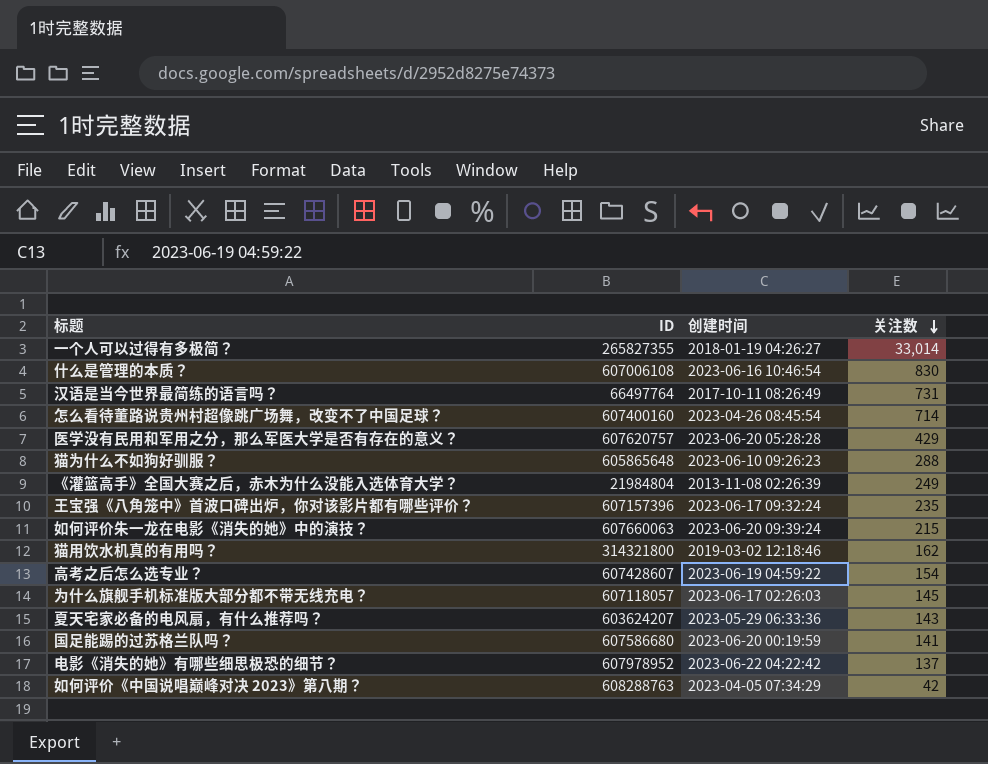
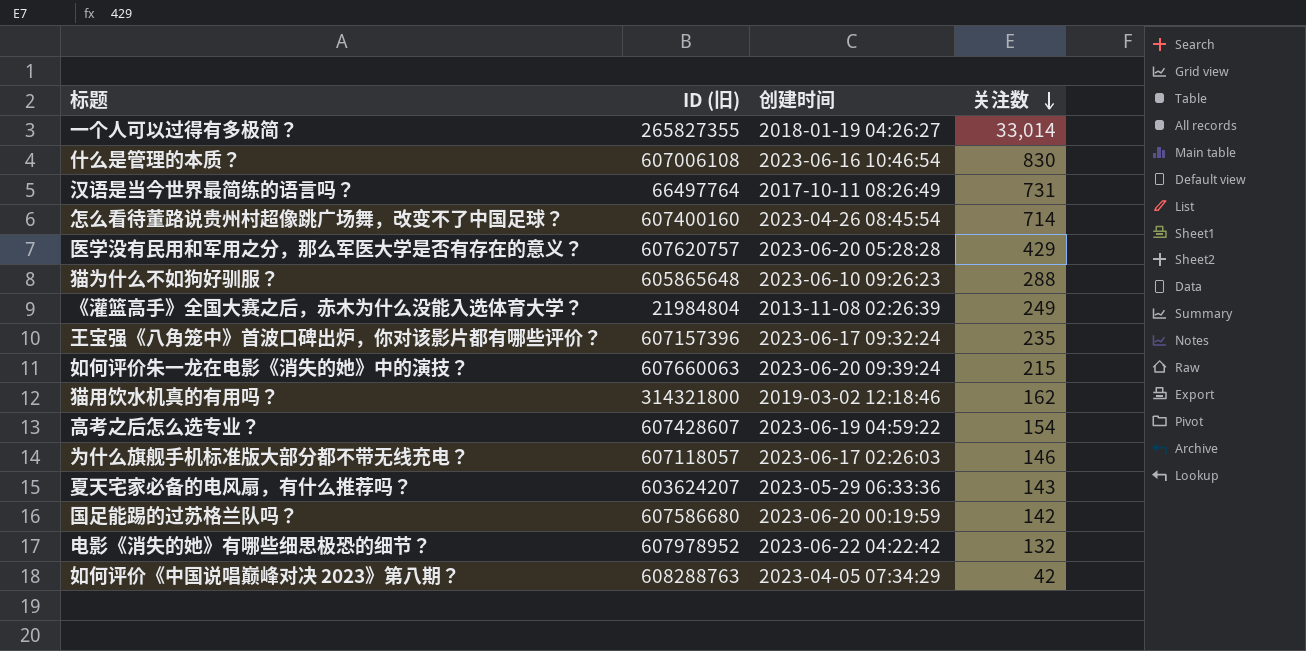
column name: ID -> ID (旧)
为什么旗舰手机标准版大部分都不带无线充电？ | 关注数: 145 -> 146
国足能踢的过苏格兰队吗？ | 关注数: 141 -> 142
电影《消失的她》有哪些细思极恐的细节？ | 关注数: 137 -> 132

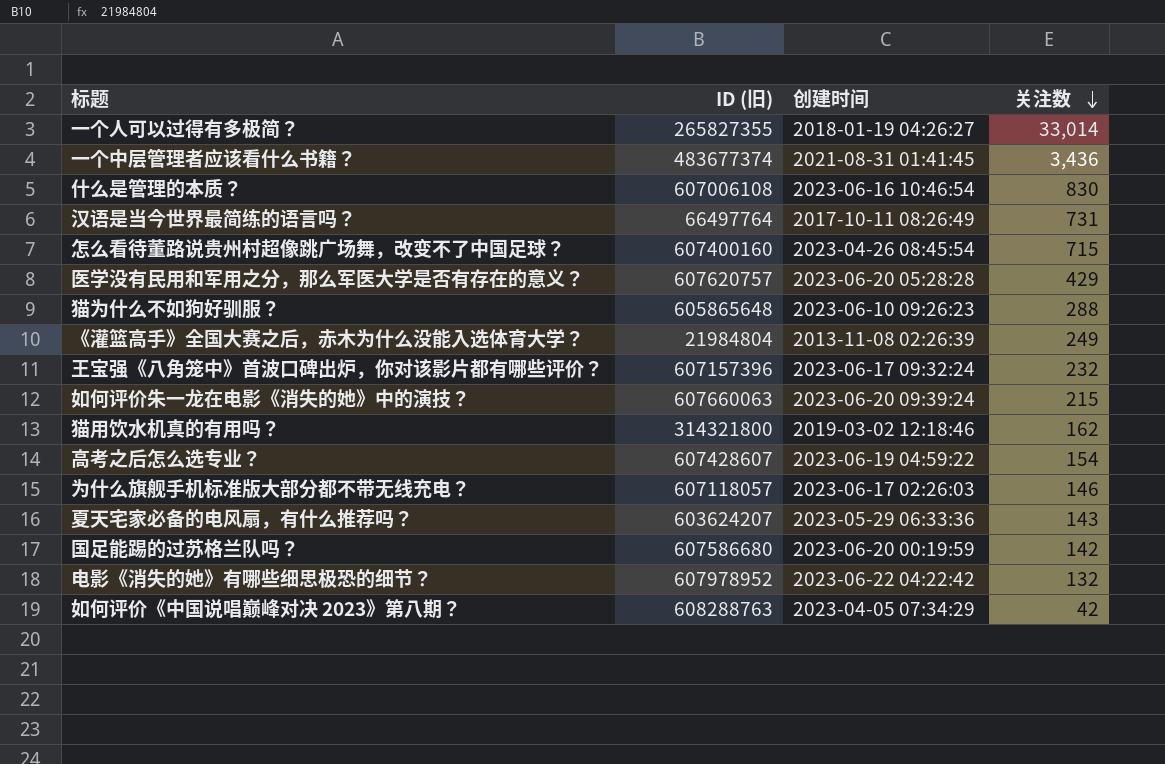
row 一个中层管理者应该看什么书籍？: none -> 483677374 | 2021-08-31 01:41:45 | 3,436
怎么看待董路说贵州村超像跳广场舞，改变不了中国足球？ | 关注数: 714 -> 715
王宝强《八角笼中》首波口碑出炉，你对该影片都有哪些评价？ | 关注数: 235 -> 232

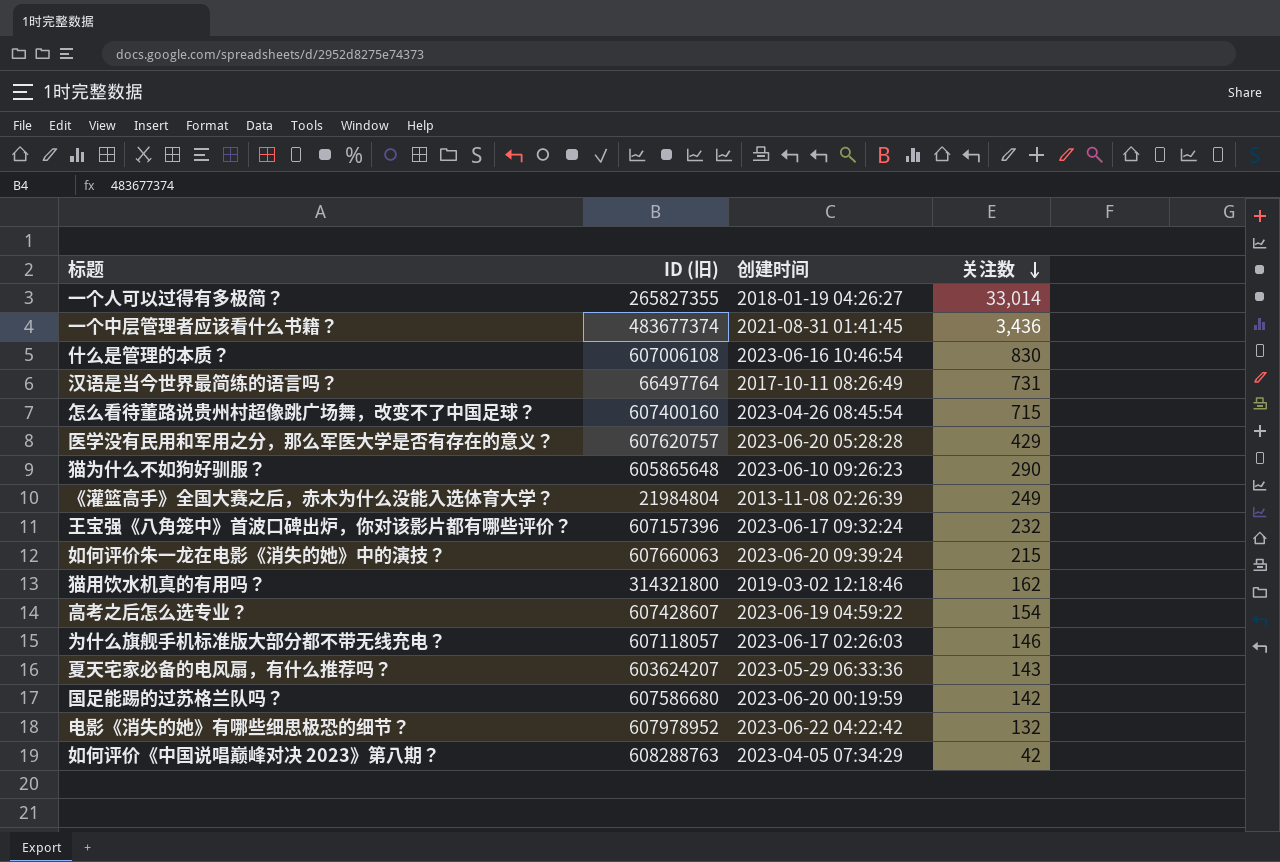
猫为什么不如狗好驯服？ | 关注数: 288 -> 290

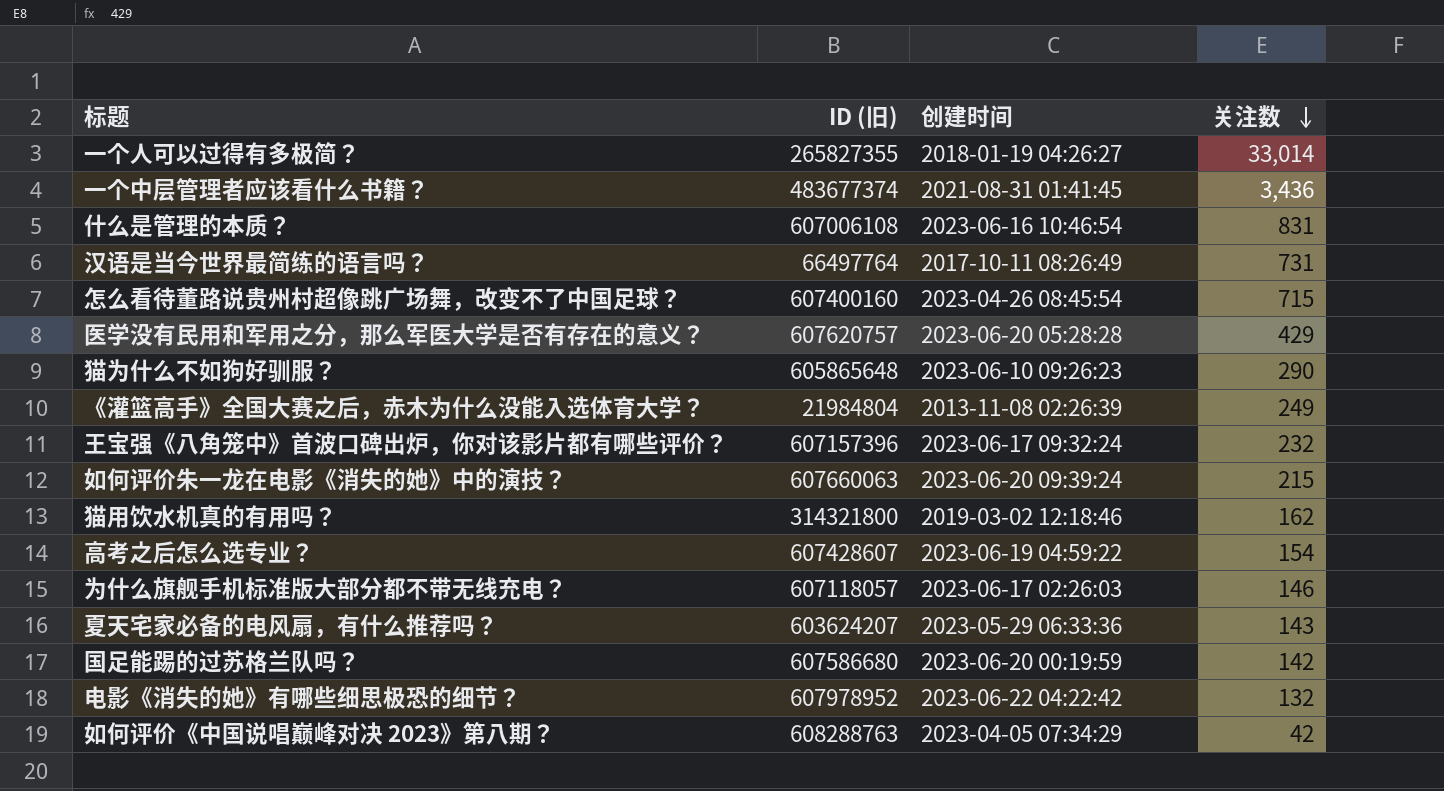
什么是管理的本质？ | 关注数: 830 -> 831

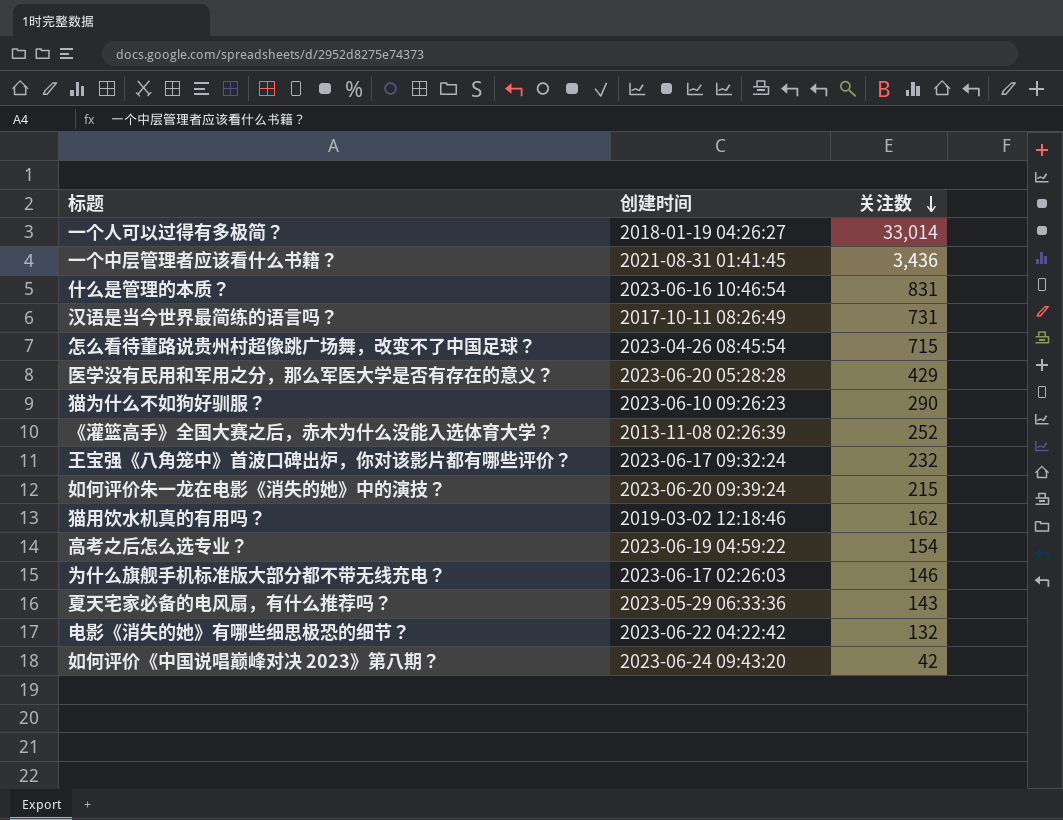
column ID (旧) | position: 2 -> none
row 国足能踢的过苏格兰队吗？: 607586680 | 2023-06-20 00:19:59 | 142 -> none
《灌篮高手》全国大赛之后，赤木为什么没能入选体育大学？ | 关注数: 249 -> 252
如何评价《中国说唱巅峰对决 2023》第八期？ | 创建时间: 2023-04-05 07:34:29 -> 2023-06-24 09:43:20

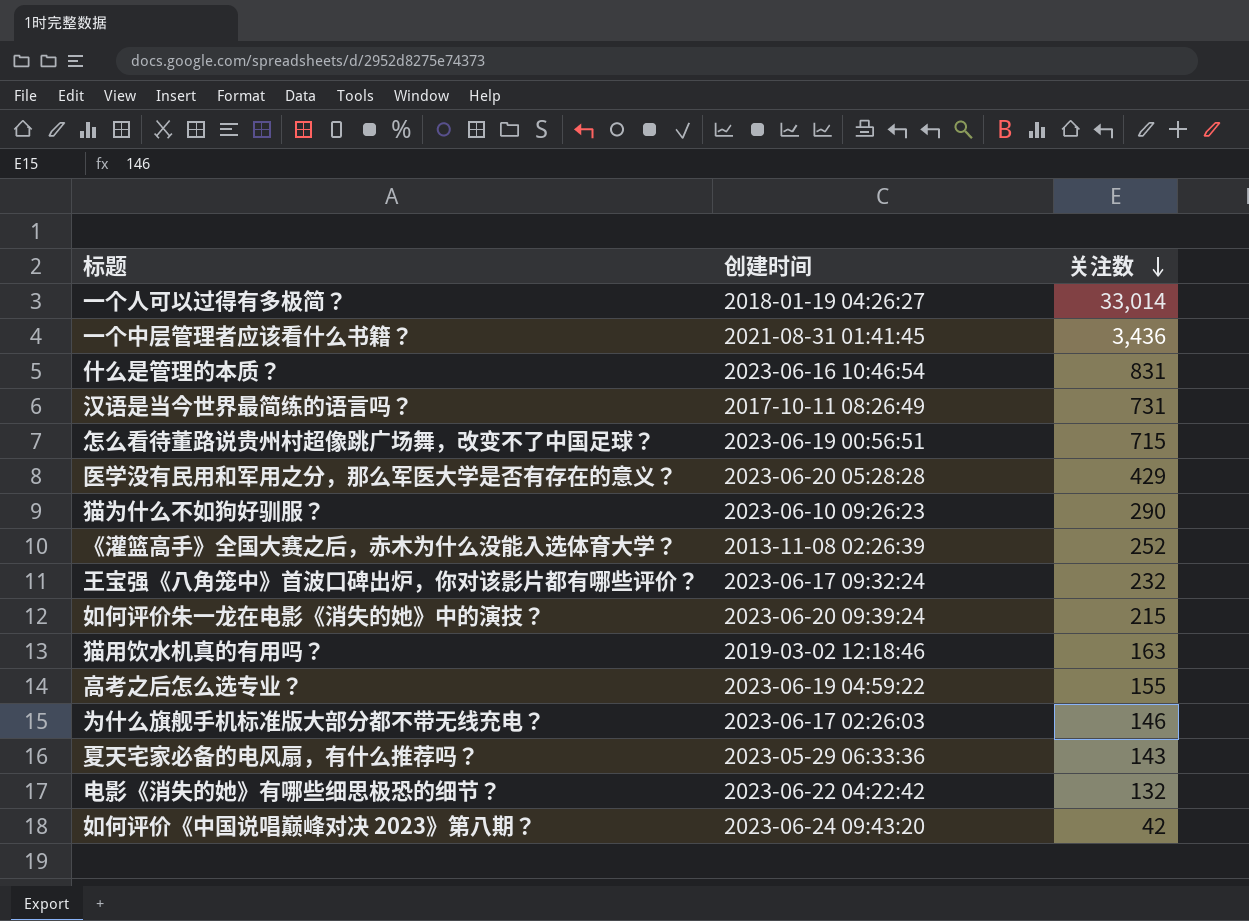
怎么看待董路说贵州村超像跳广场舞，改变不了中国足球？ | 创建时间: 2023-04-26 08:45:54 -> 2023-06-19 00:56:51
猫用饮水机真的有用吗？ | 关注数: 162 -> 163
高考之后怎么选专业？ | 关注数: 154 -> 155

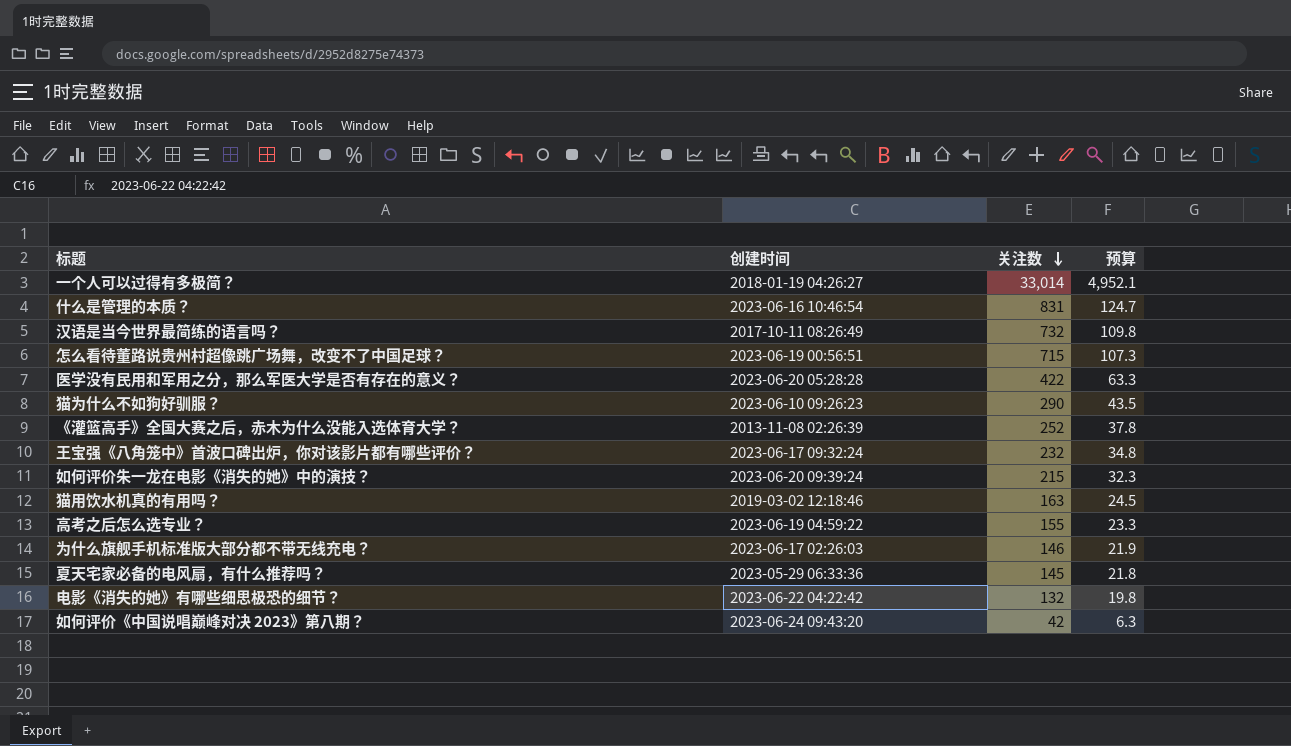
column 预算 | formula: none -> [关注数] * 0.15
row 一个中层管理者应该看什么书籍？: 2021-08-31 01:41:45 | 3,436 -> none
汉语是当今世界最简练的语言吗？ | 关注数: 731 -> 732
医学没有民用和军用之分，那么军医大学是否有存在的意义？ | 关注数: 429 -> 422
夏天宅家必备的电风扇，有什么推荐吗？ | 关注数: 143 -> 145

